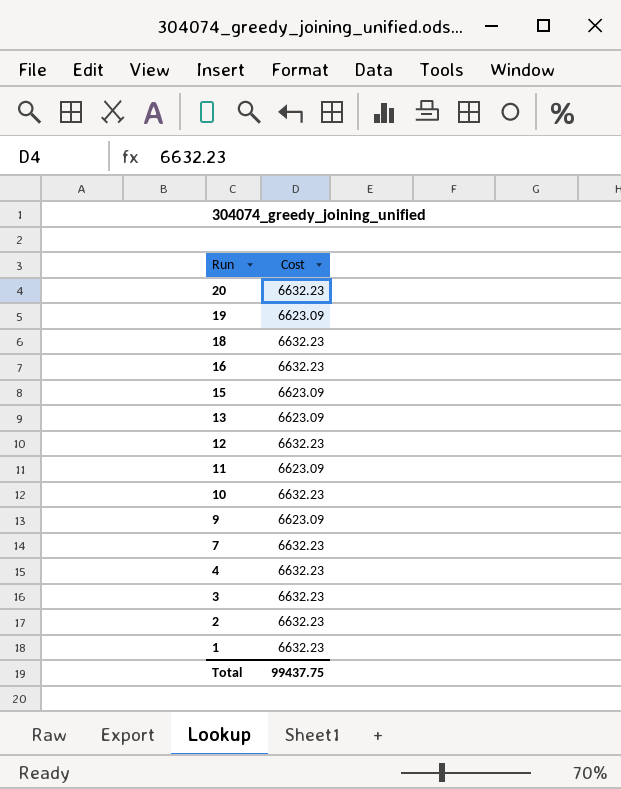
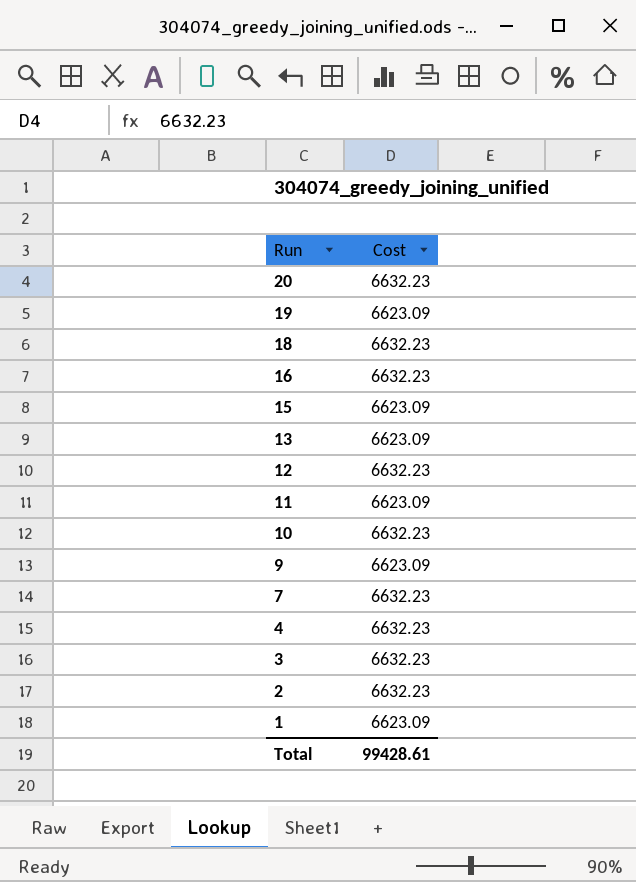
1 | Cost: 6632.23 -> 6623.09
Total | Cost: 99437.75 -> 99428.61

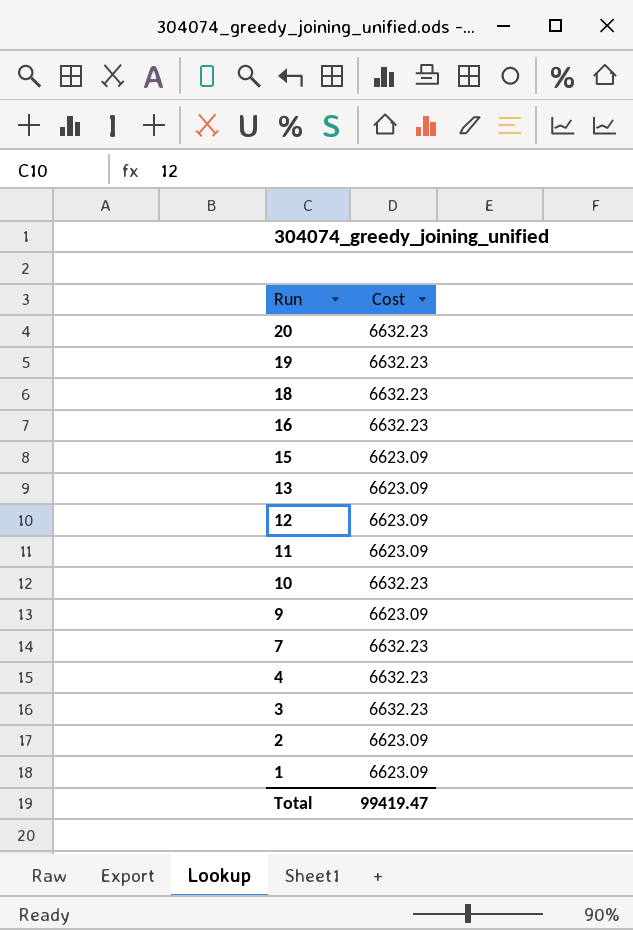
19 | Cost: 6623.09 -> 6632.23
12 | Cost: 6632.23 -> 6623.09
2 | Cost: 6632.23 -> 6623.09
Total | Cost: 99428.61 -> 99419.47

